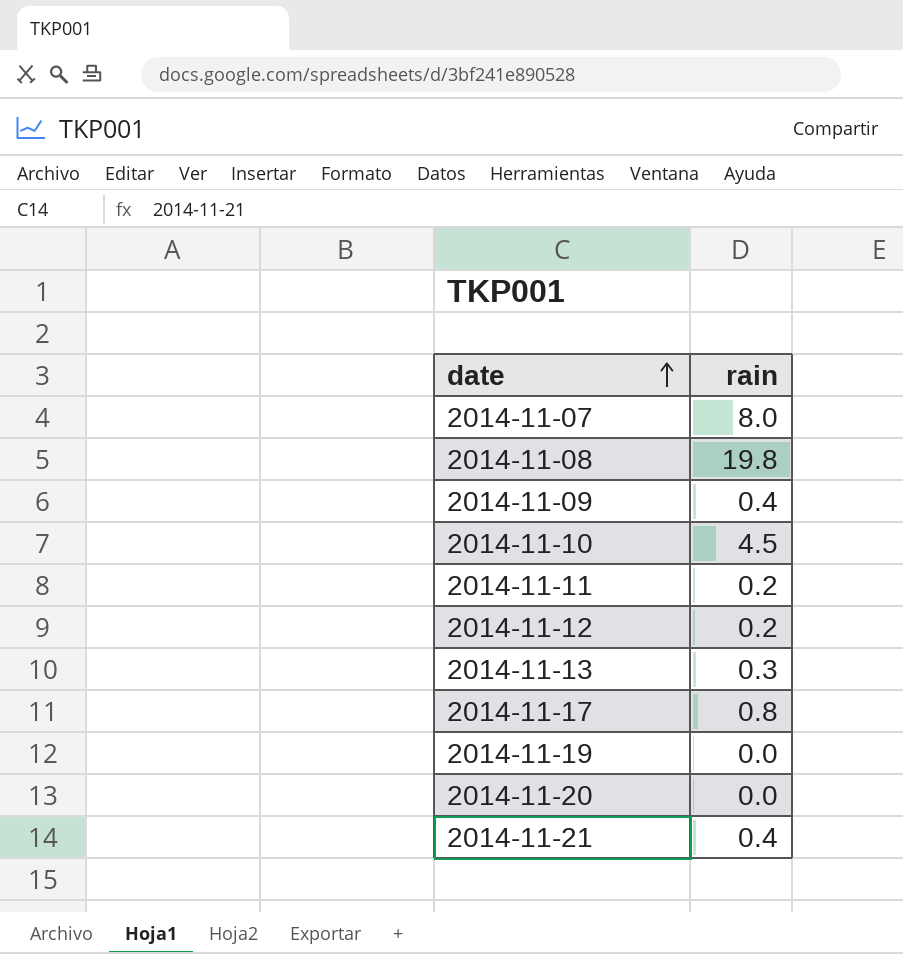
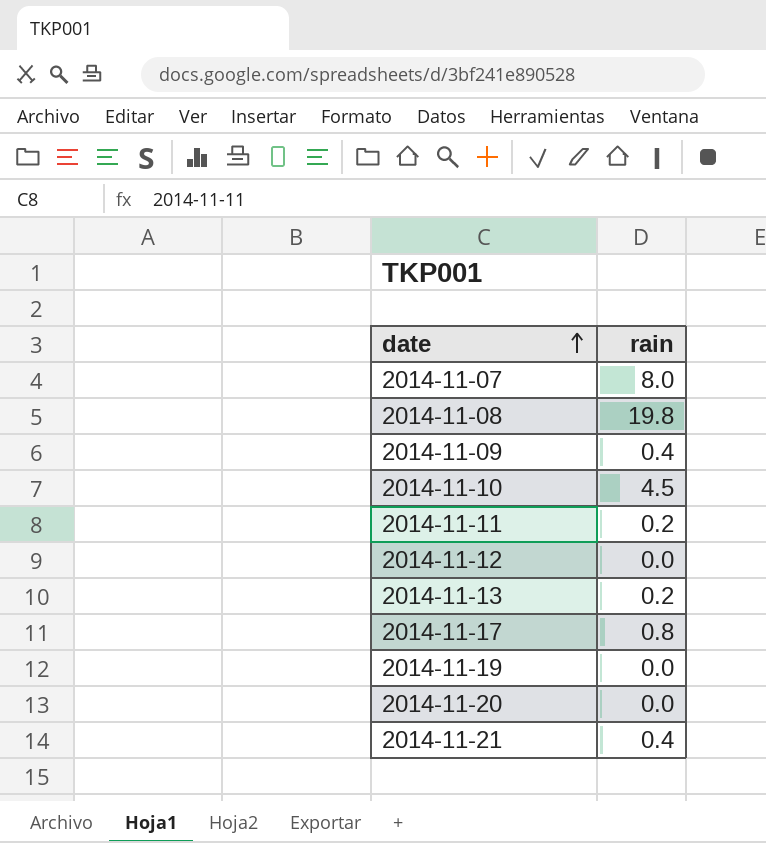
2014-11-12 | rain: 0.2 -> 0.0
2014-11-13 | rain: 0.3 -> 0.2

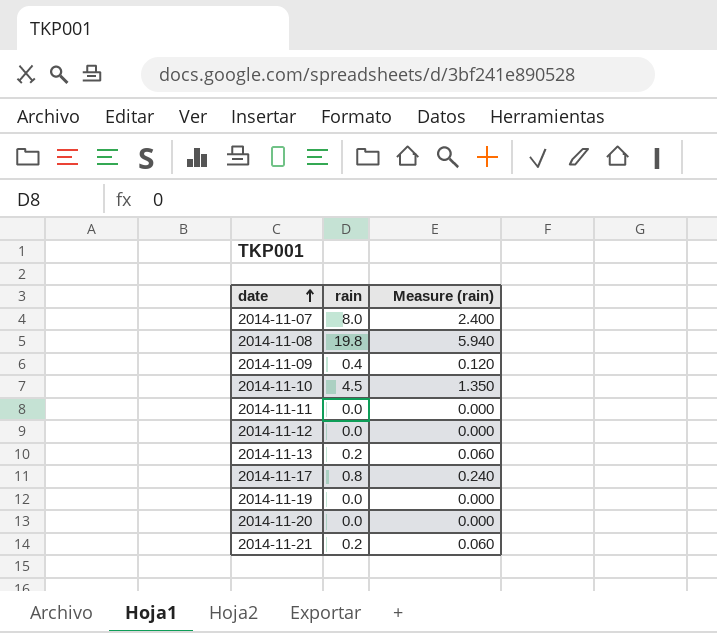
column Measure (rain) | formula: none -> [rain] * 0.3
2014-11-11 | rain: 0.2 -> 0.0
2014-11-21 | rain: 0.4 -> 0.2

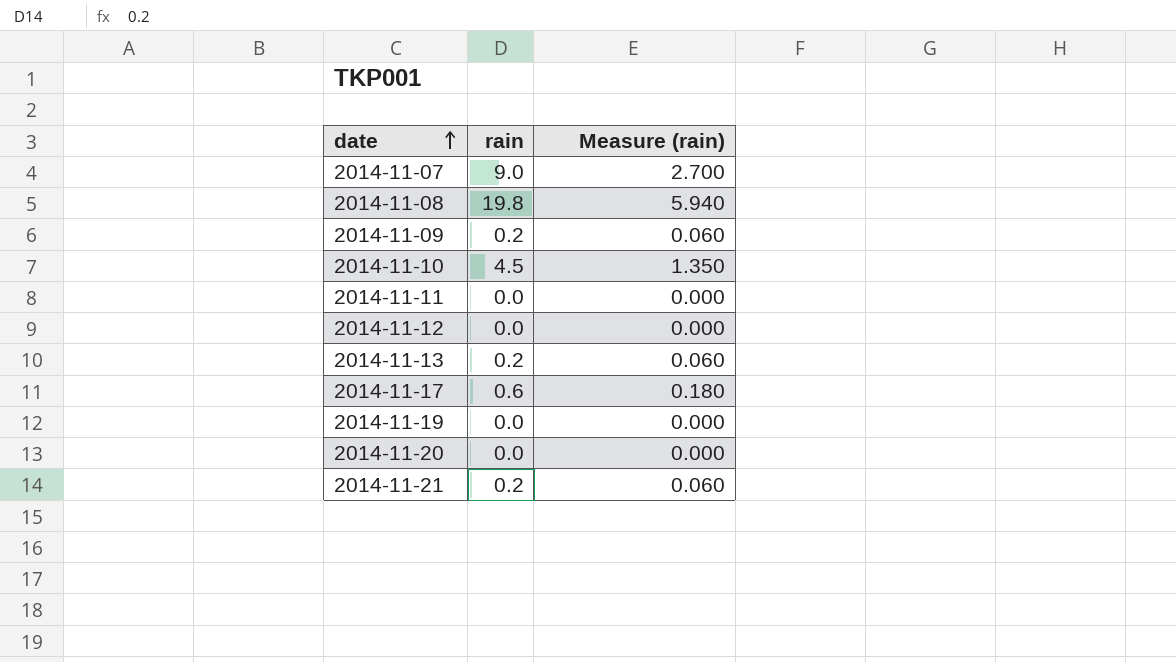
2014-11-07 | rain: 8.0 -> 9.0
2014-11-07 | Measure (rain): 2.400 -> 2.700
2014-11-09 | rain: 0.4 -> 0.2
2014-11-09 | Measure (rain): 0.120 -> 0.060
2014-11-17 | rain: 0.8 -> 0.6
2014-11-17 | Measure (rain): 0.240 -> 0.180

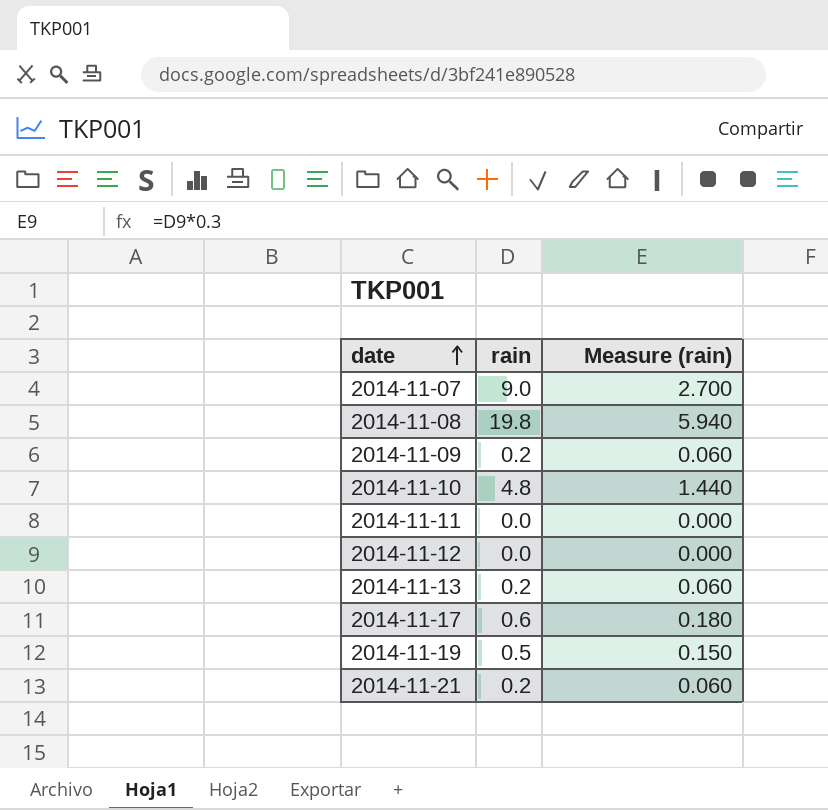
row 2014-11-20: 0.0 | 0.000 -> none
2014-11-10 | rain: 4.5 -> 4.8
2014-11-10 | Measure (rain): 1.350 -> 1.440
2014-11-19 | rain: 0.0 -> 0.5
2014-11-19 | Measure (rain): 0.000 -> 0.150

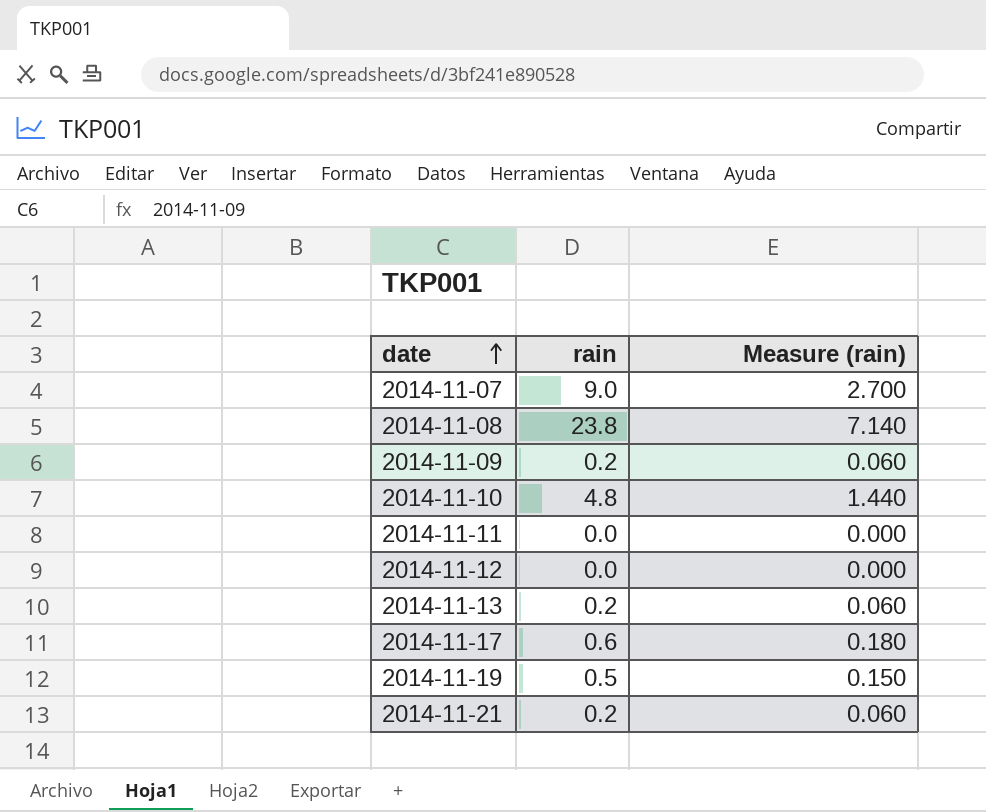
2014-11-08 | rain: 19.8 -> 23.8
2014-11-08 | Measure (rain): 5.940 -> 7.140

